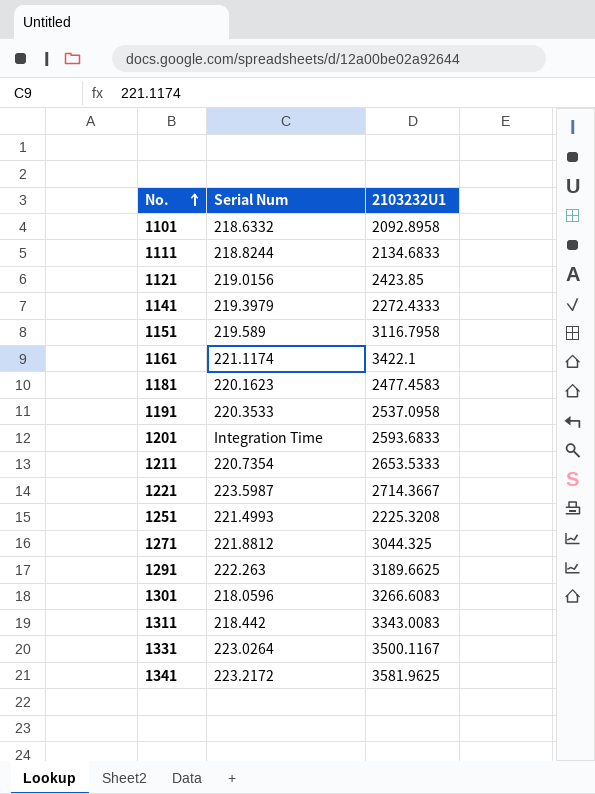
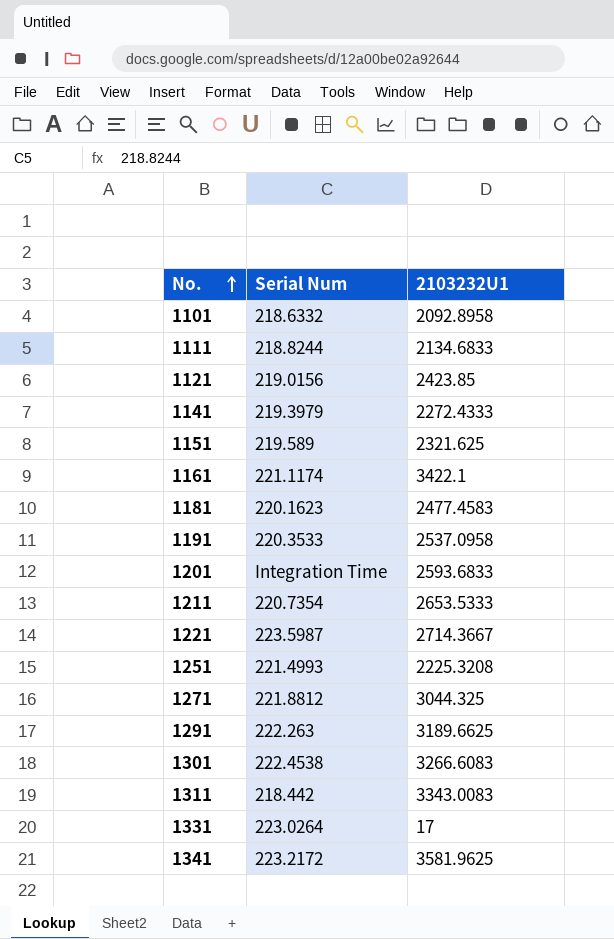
1151 | 2103232U1: 3116.7958 -> 2321.625
1301 | Serial Num: 218.0596 -> 222.4538
1331 | 2103232U1: 3500.1167 -> 17

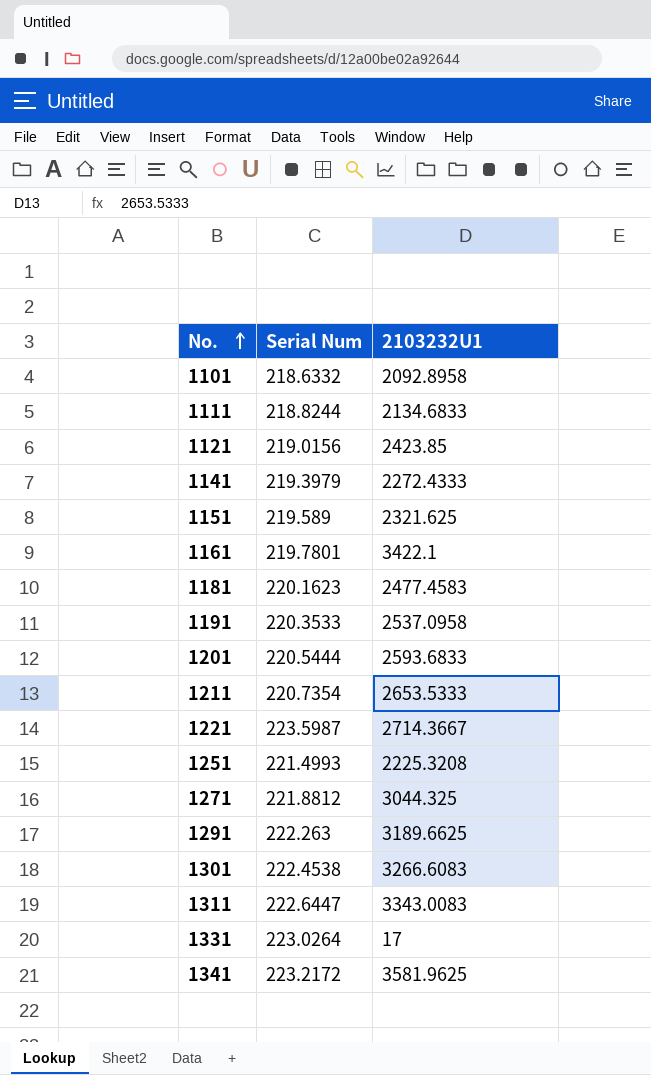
1161 | Serial Num: 221.1174 -> 219.7801
1201 | Serial Num: Integration Time -> 220.5444
1311 | Serial Num: 218.442 -> 222.6447

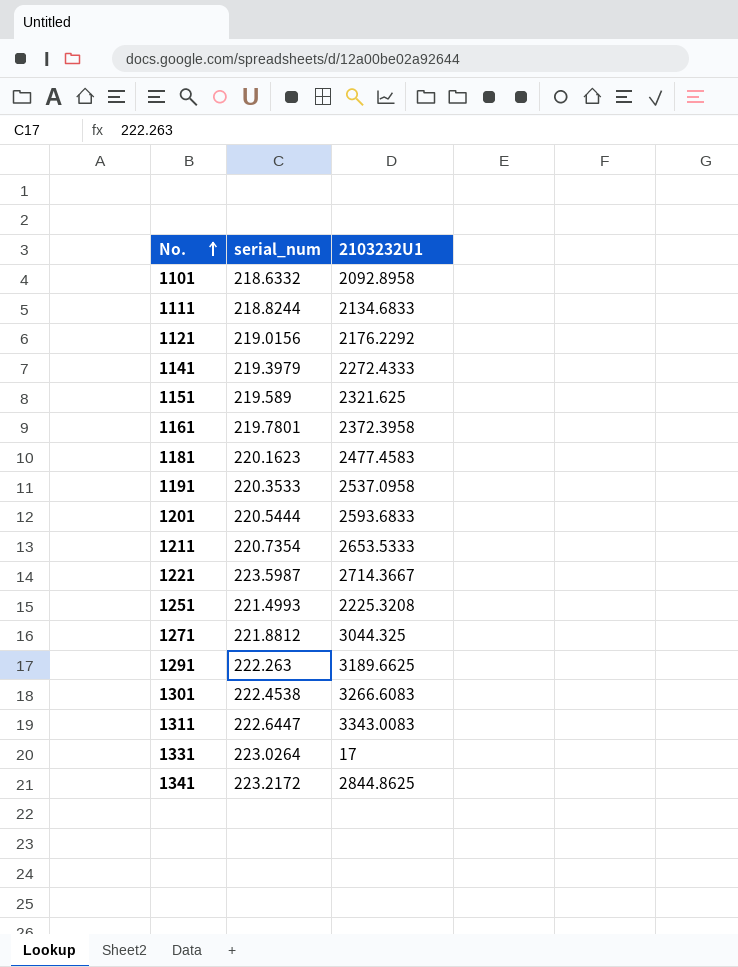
column name: Serial Num -> serial_num
1121 | 2103232U1: 2423.85 -> 2176.2292
1161 | 2103232U1: 3422.1 -> 2372.3958
1341 | 2103232U1: 3581.9625 -> 2844.8625

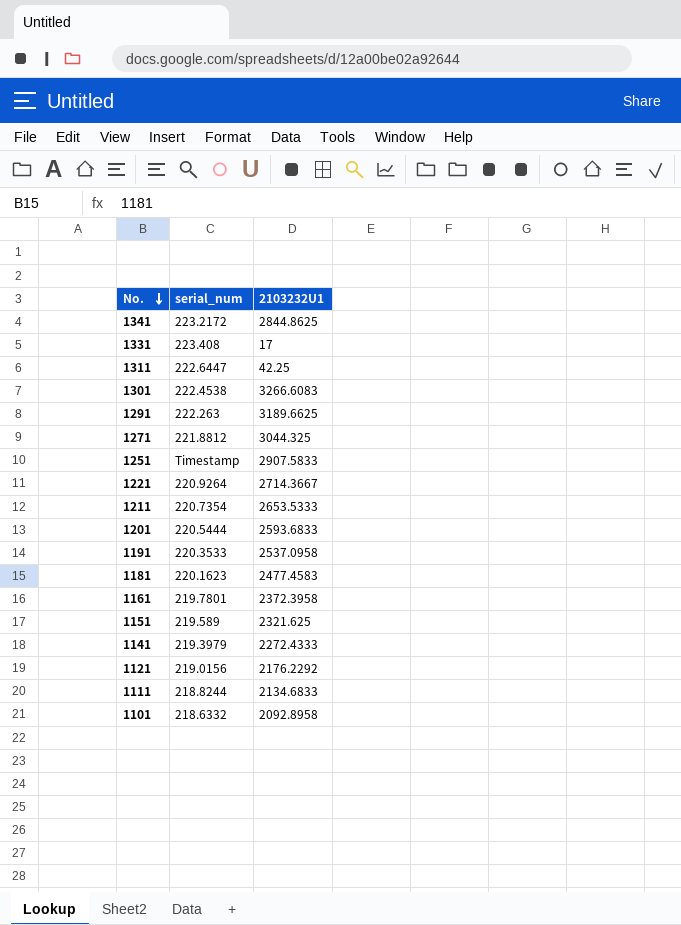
row order: No. ascending -> No. descending
1331 | serial_num: 223.0264 -> 223.408
1311 | 2103232U1: 3343.0083 -> 42.25
1251 | serial_num: 221.4993 -> Timestamp
1251 | 2103232U1: 2225.3208 -> 2907.5833
1221 | serial_num: 223.5987 -> 220.9264

